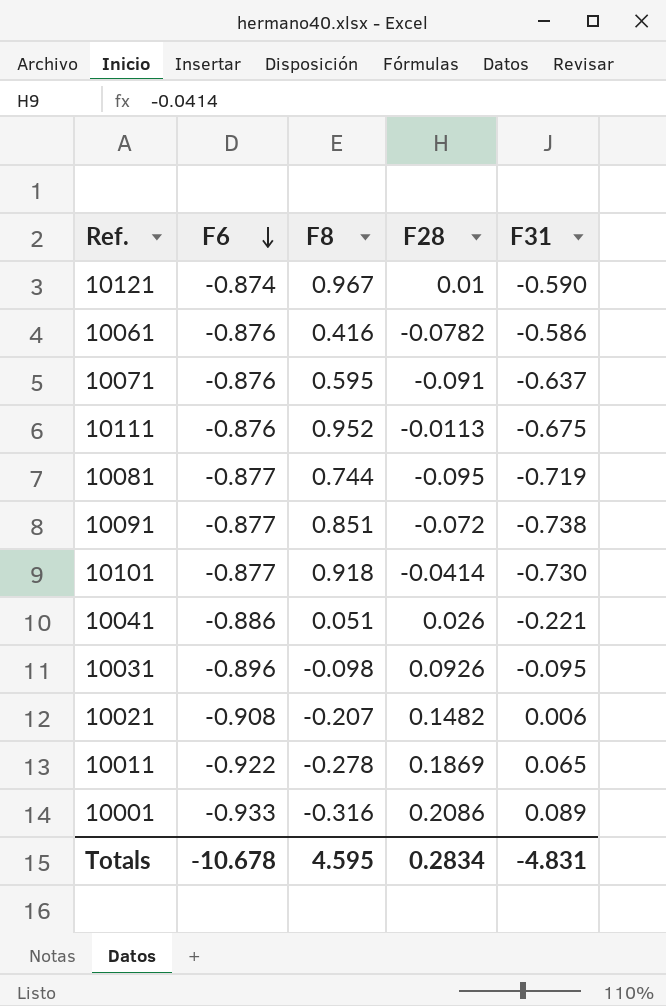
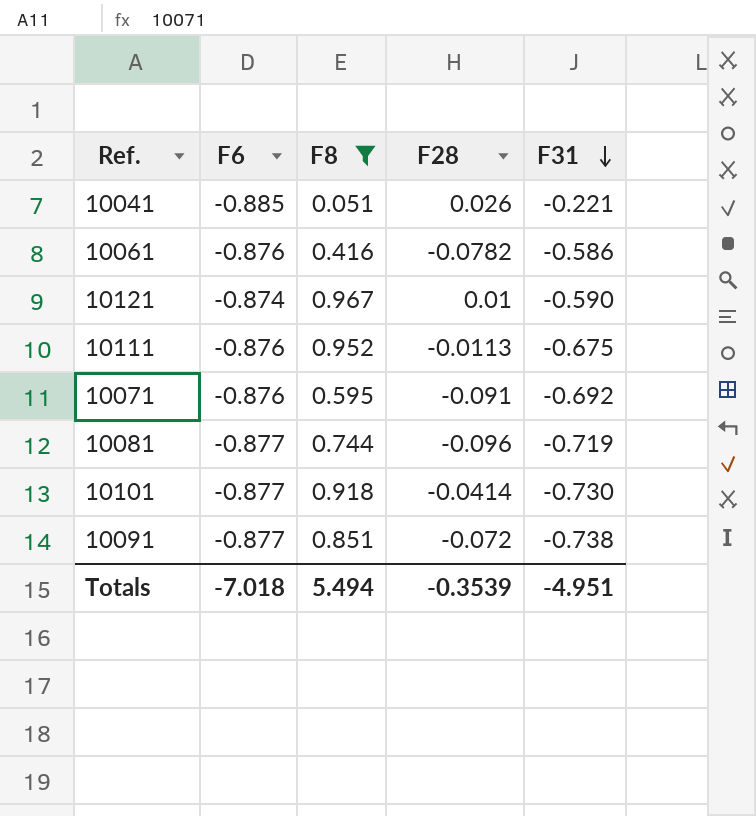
filter: none -> F8 >= 0.051
row order: F6 descending -> F31 descending
10041 | F6: -0.886 -> -0.885
10071 | F31: -0.637 -> -0.692
10081 | F28: -0.095 -> -0.096
Totals | F6: -10.678 -> -7.018
Totals | F8: 4.595 -> 5.494
Totals | F28: 0.2834 -> -0.3539
Totals | F31: -4.831 -> -4.951

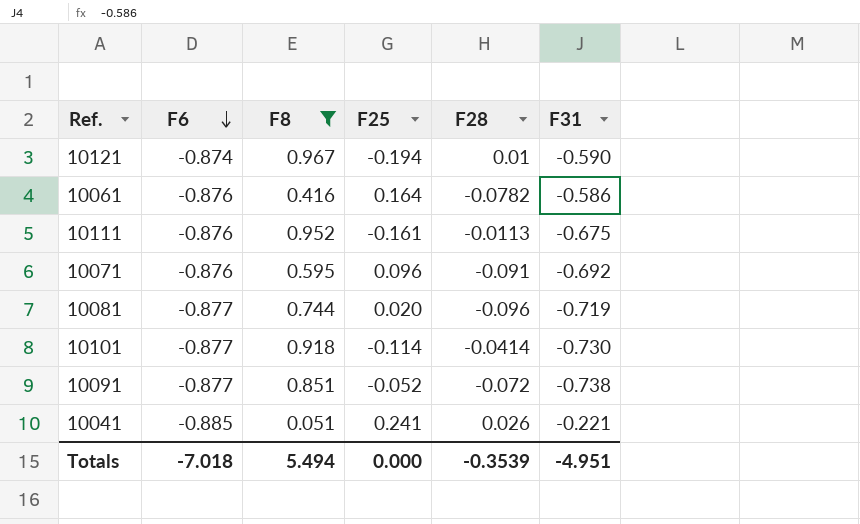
row order: F31 descending -> F6 descending
column F25 | position: none -> 4

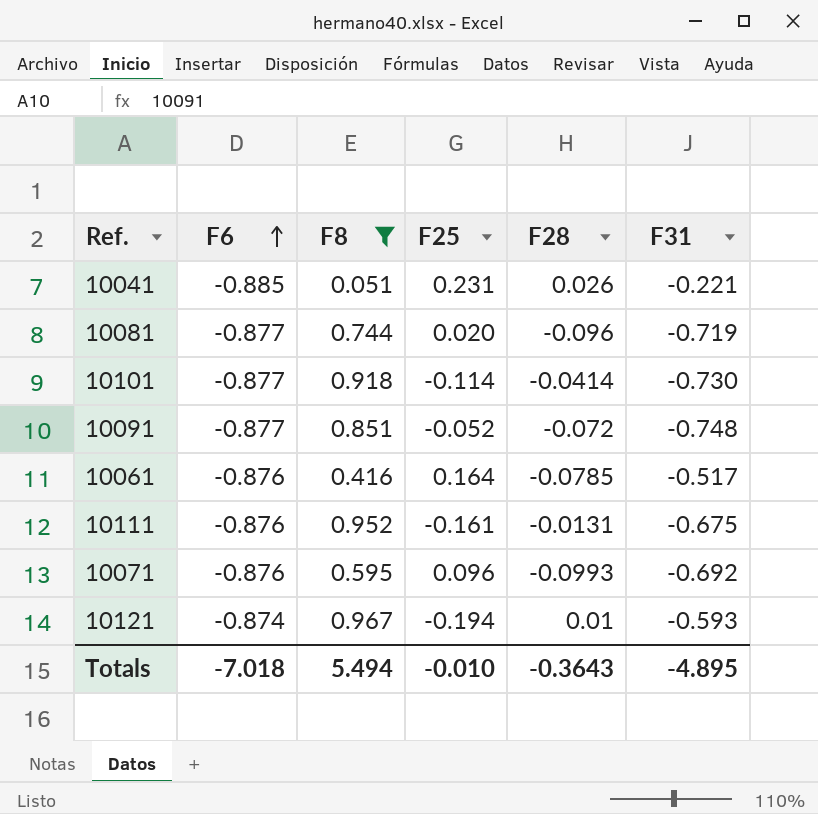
row order: F6 descending -> F6 ascending
10041 | F25: 0.241 -> 0.231
10091 | F31: -0.738 -> -0.748
10061 | F28: -0.0782 -> -0.0785
10061 | F31: -0.586 -> -0.517
10111 | F28: -0.0113 -> -0.0131
10071 | F28: -0.091 -> -0.0993
10121 | F31: -0.590 -> -0.593
Totals | F25: 0.000 -> -0.010
Totals | F28: -0.3539 -> -0.3643
Totals | F31: -4.951 -> -4.895

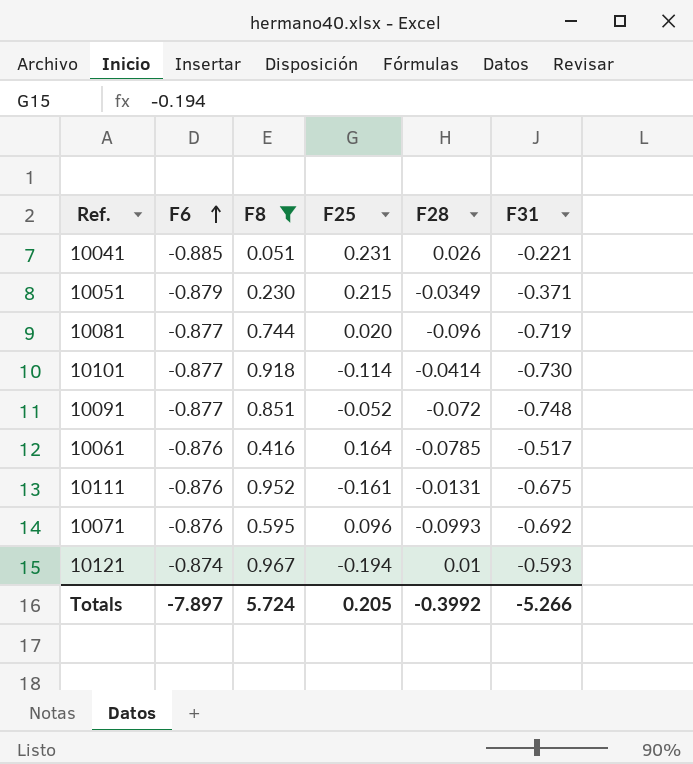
row 10051: none -> -0.879 | 0.230 | 0.215 | -0.0349 | -0.371
Totals | F6: -7.018 -> -7.897
Totals | F8: 5.494 -> 5.724
Totals | F25: -0.010 -> 0.205
Totals | F28: -0.3643 -> -0.3992
Totals | F31: -4.895 -> -5.266

